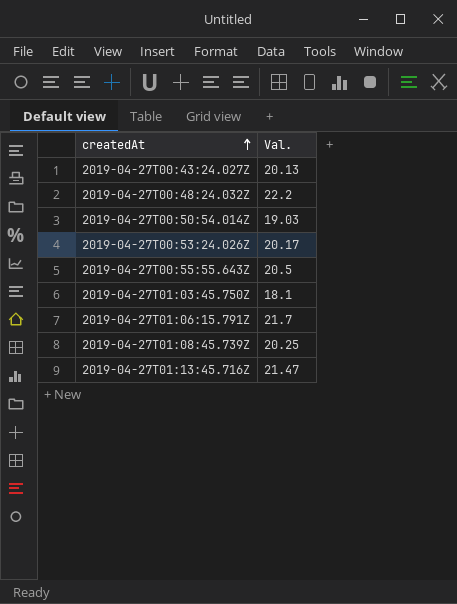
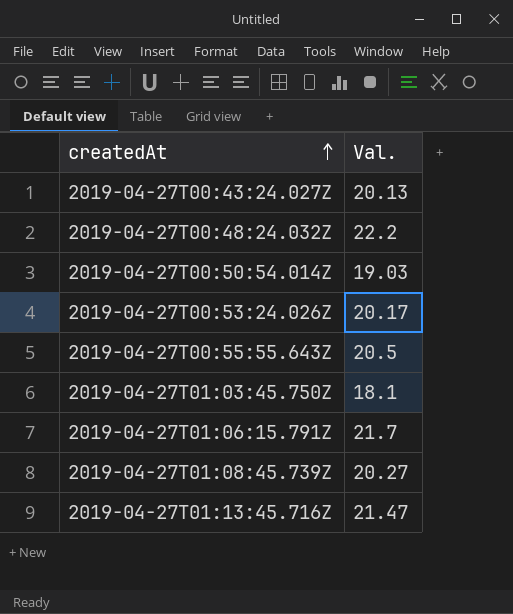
2019-04-27T01:08:45.739Z | Val.: 20.25 -> 20.27

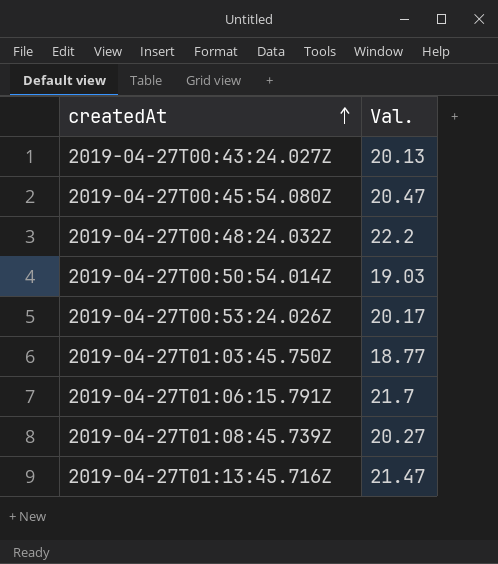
row 2019-04-27T00:55:55.643Z: 20.5 -> none
row 2019-04-27T00:45:54.080Z: none -> 20.47
2019-04-27T01:03:45.750Z | Val.: 18.1 -> 18.77

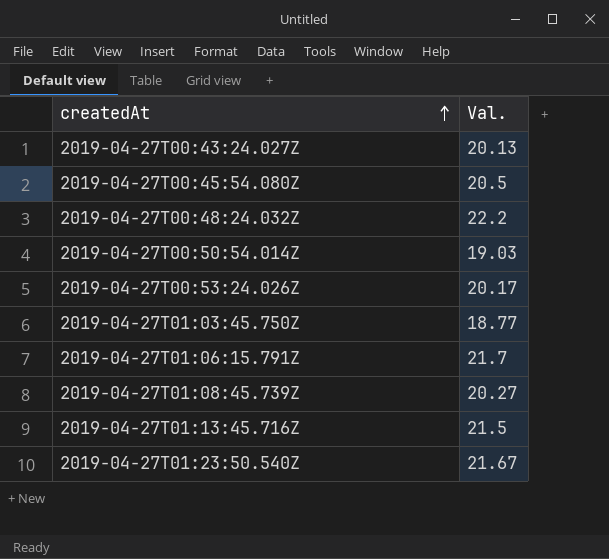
2019-04-27T00:45:54.080Z | Val.: 20.47 -> 20.5
2019-04-27T01:13:45.716Z | Val.: 21.47 -> 21.5
row 2019-04-27T01:23:50.540Z: none -> 21.67

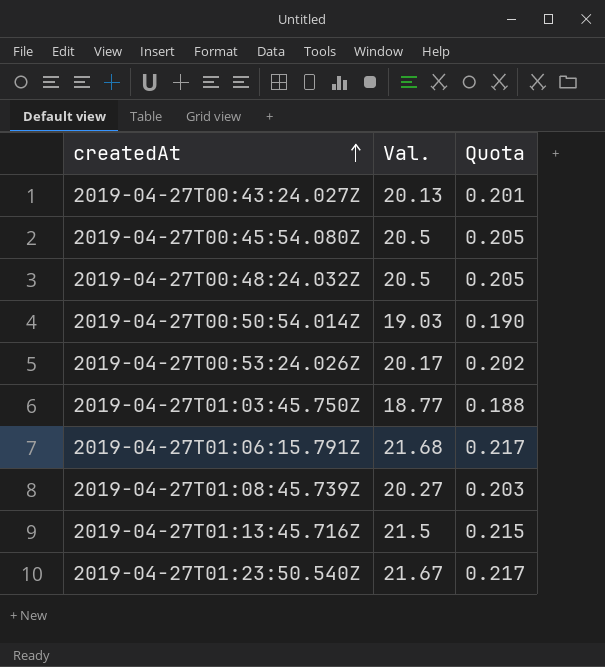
column Quota | formula: none -> [Val.] * 0.01
2019-04-27T00:48:24.032Z | Val.: 22.2 -> 20.5
2019-04-27T01:06:15.791Z | Val.: 21.7 -> 21.68

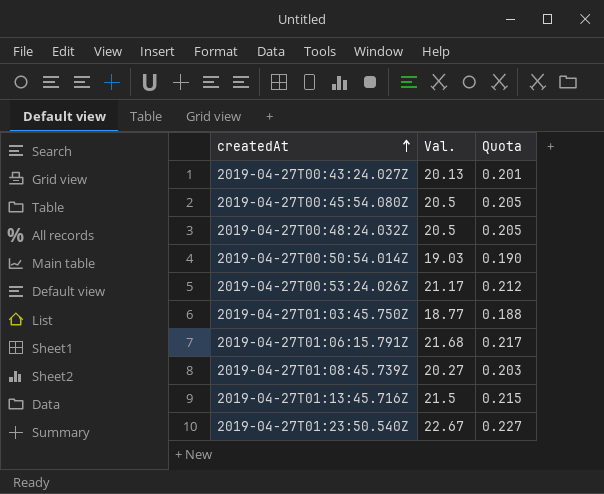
2019-04-27T00:53:24.026Z | Val.: 20.17 -> 21.17
2019-04-27T00:53:24.026Z | Quota: 0.202 -> 0.212
2019-04-27T01:23:50.540Z | Val.: 21.67 -> 22.67
2019-04-27T01:23:50.540Z | Quota: 0.217 -> 0.227

